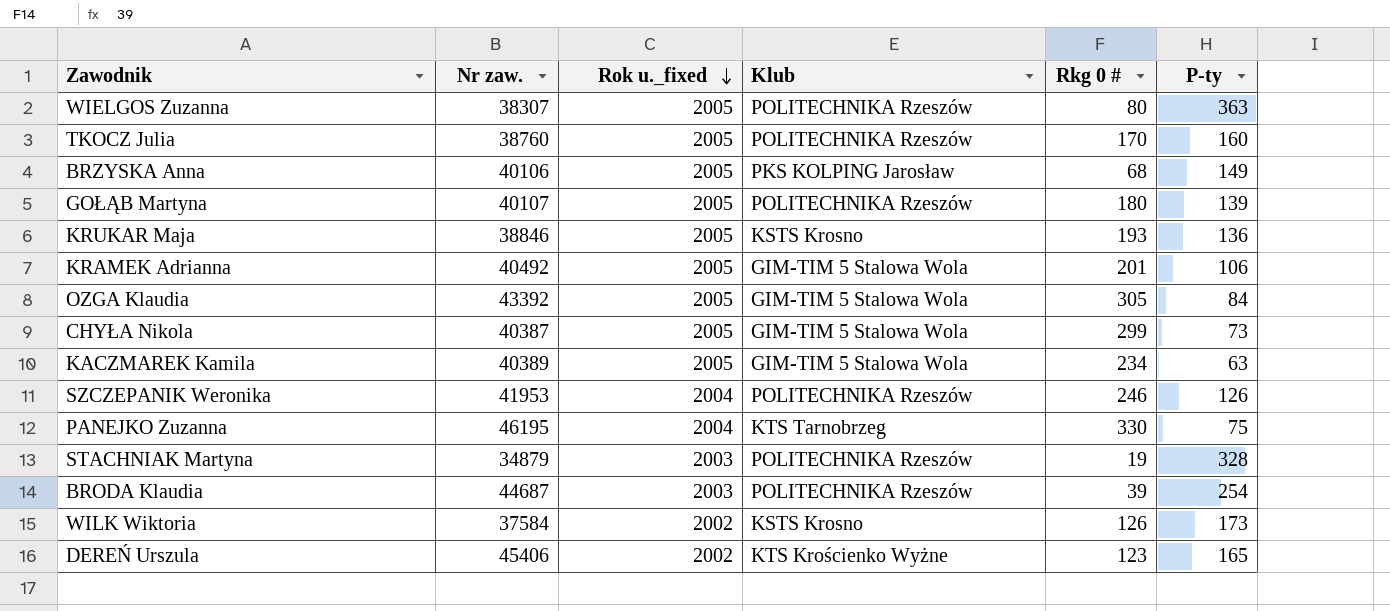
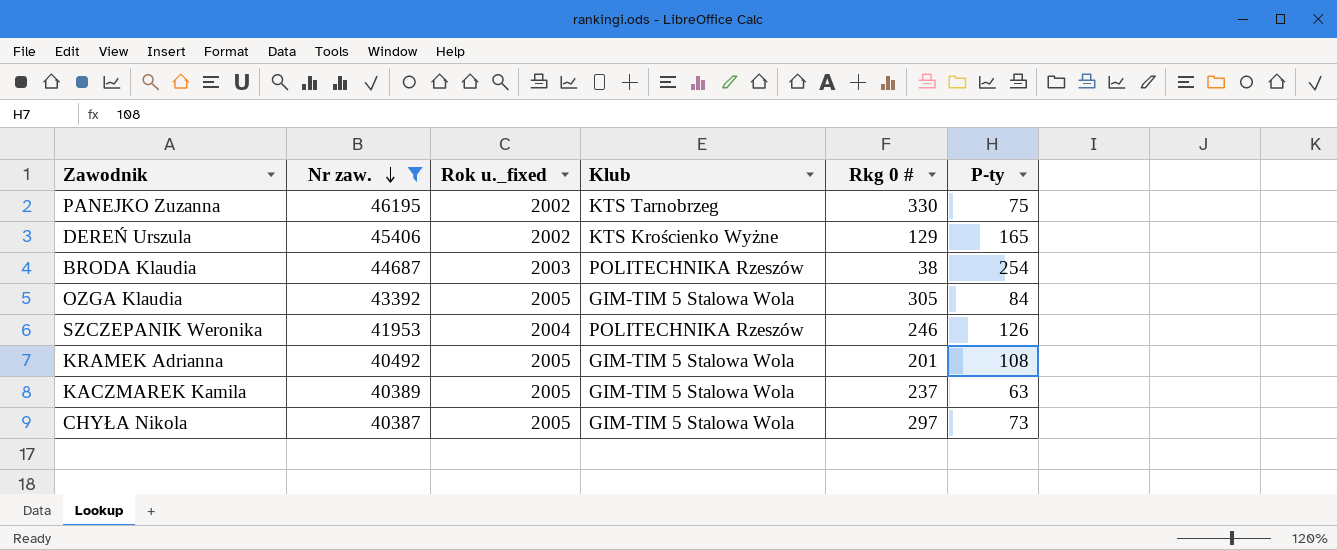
filter: none -> Nr zaw. >= 40387
row order: Rok u._fixed descending -> Nr zaw. descending
PANEJKO Zuzanna | Rok u._fixed: 2004 -> 2002
DEREŃ Urszula | Rkg 0 #: 123 -> 129
BRODA Klaudia | Rkg 0 #: 39 -> 38
KRAMEK Adrianna | P-ty: 106 -> 108
KACZMAREK Kamila | Rkg 0 #: 234 -> 237
CHYŁA Nikola | Rkg 0 #: 299 -> 297

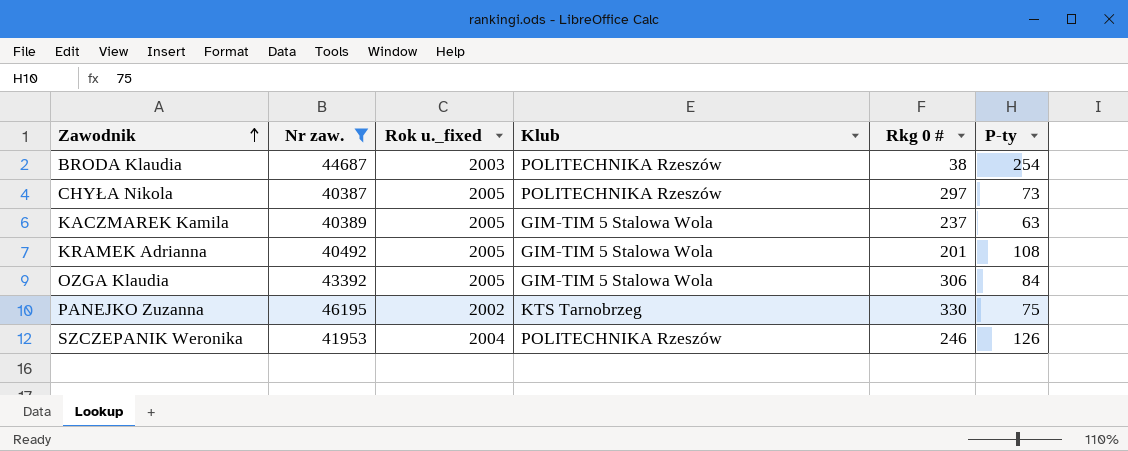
row order: Nr zaw. descending -> Zawodnik ascending
row DEREŃ Urszula: 45406 | 2002 | KTS Krościenko Wyżne | 129 | 165 -> none
CHYŁA Nikola | Klub: GIM-TIM 5 Stalowa Wola -> POLITECHNIKA Rzeszów
OZGA Klaudia | Rkg 0 #: 305 -> 306

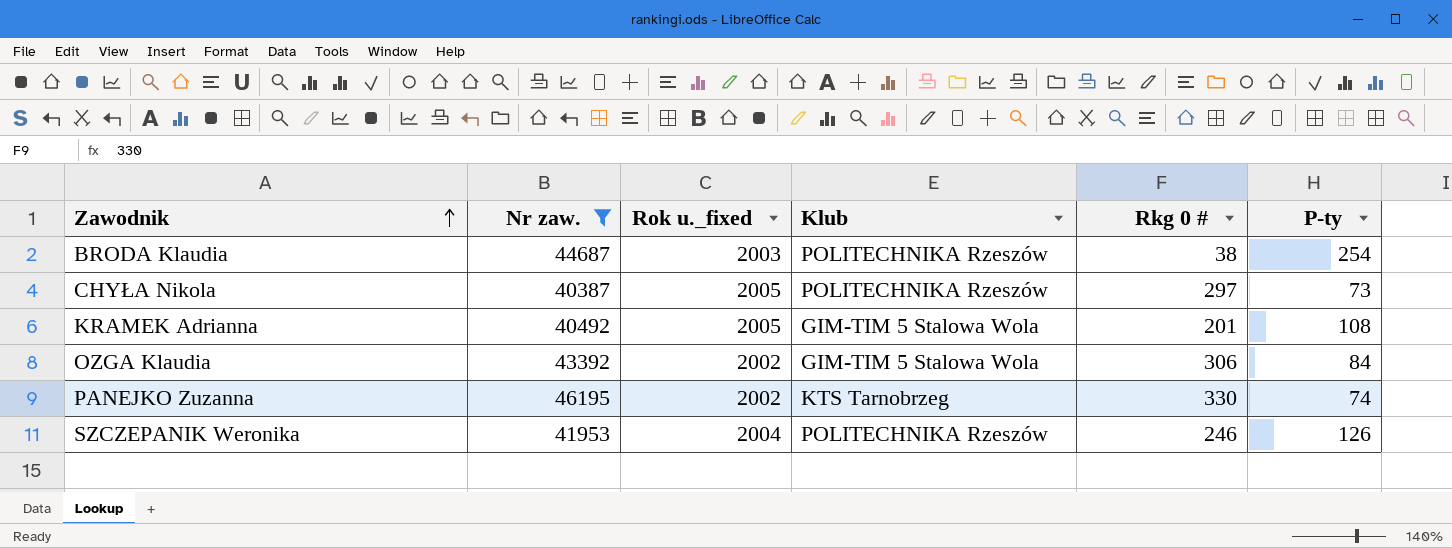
row KACZMAREK Kamila: 40389 | 2005 | GIM-TIM 5 Stalowa Wola | 237 | 63 -> none
OZGA Klaudia | Rok u._fixed: 2005 -> 2002
PANEJKO Zuzanna | P-ty: 75 -> 74

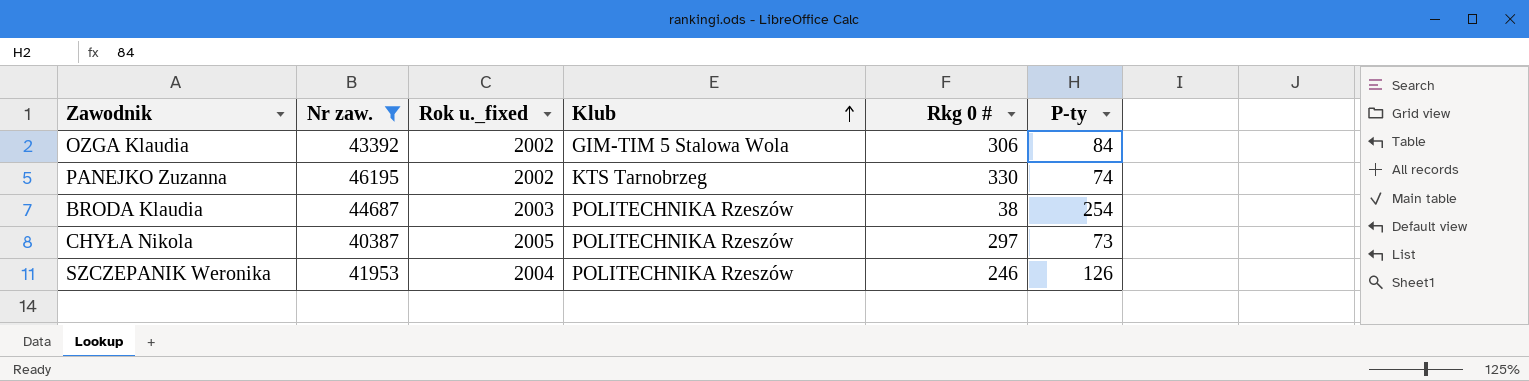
row order: Zawodnik ascending -> Klub ascending
row KRAMEK Adrianna: 40492 | 2005 | GIM-TIM 5 Stalowa Wola | 201 | 108 -> none

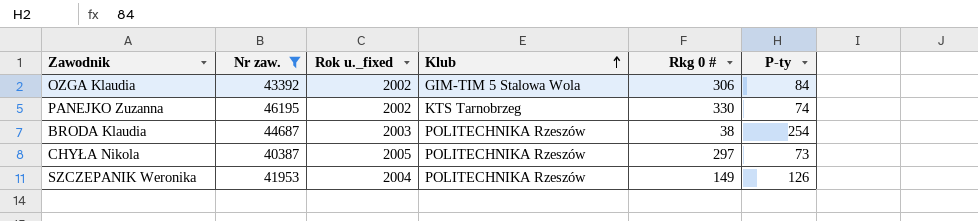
SZCZEPANIK Weronika | Rkg 0 #: 246 -> 149

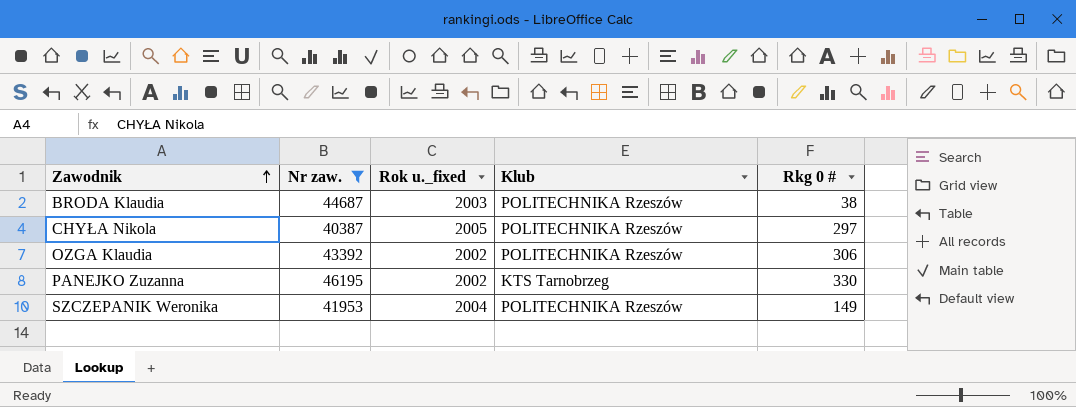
row order: Klub ascending -> Zawodnik ascending
column P-ty | position: 6 -> none
OZGA Klaudia | Klub: GIM-TIM 5 Stalowa Wola -> POLITECHNIKA Rzeszów

